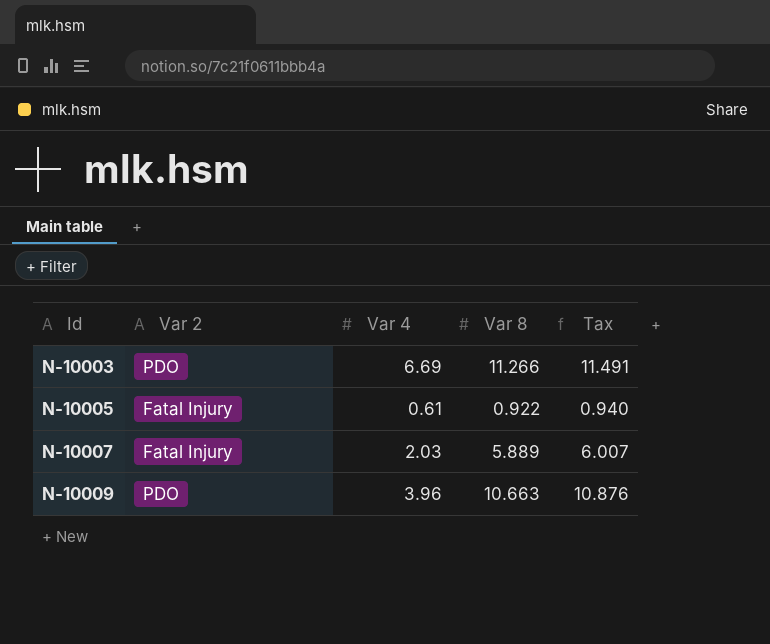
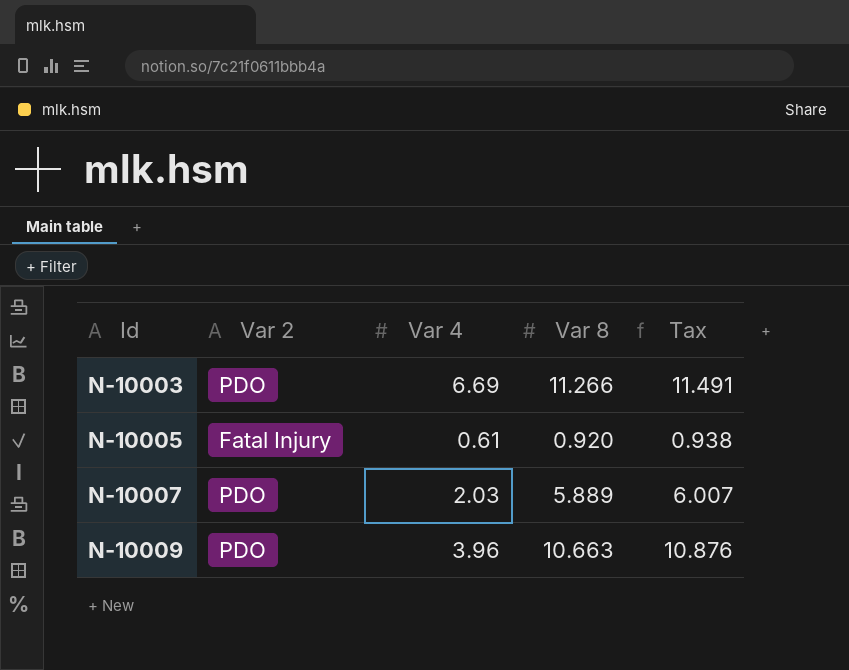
N-10005 | Var 8: 0.922 -> 0.920
N-10005 | Tax: 0.940 -> 0.938
N-10007 | Var 2: Fatal Injury -> PDO

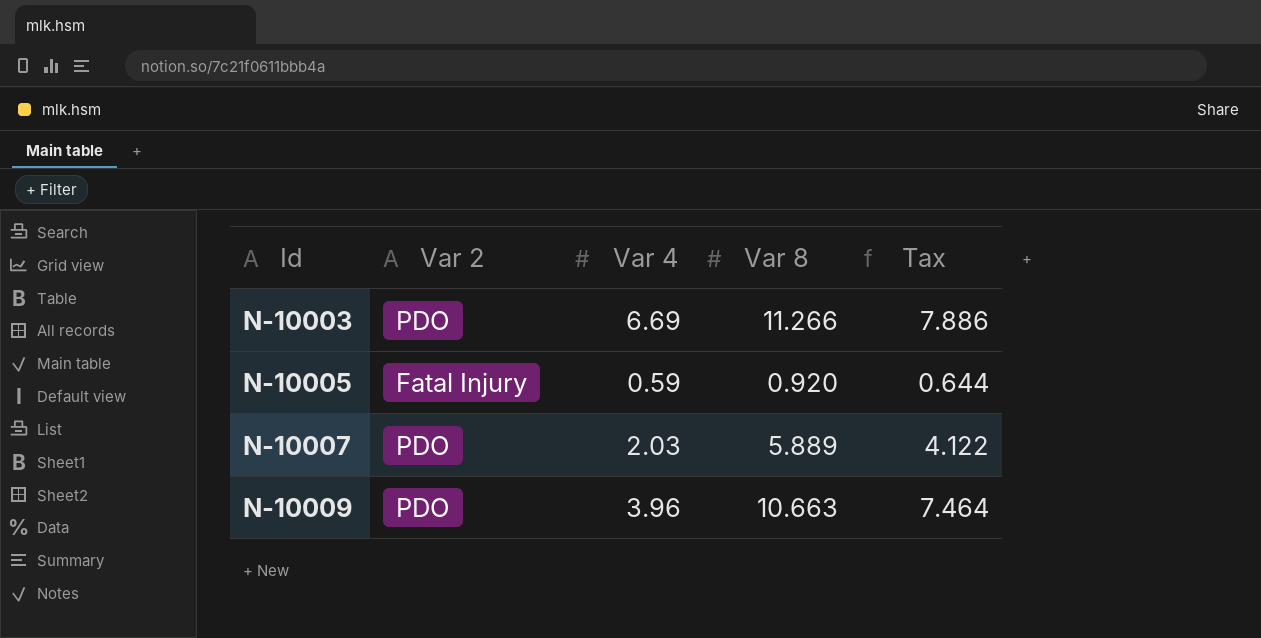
column Tax | formula: [Var 8] * 1.02 -> [Var 8] * 0.7
N-10005 | Var 4: 0.61 -> 0.59

